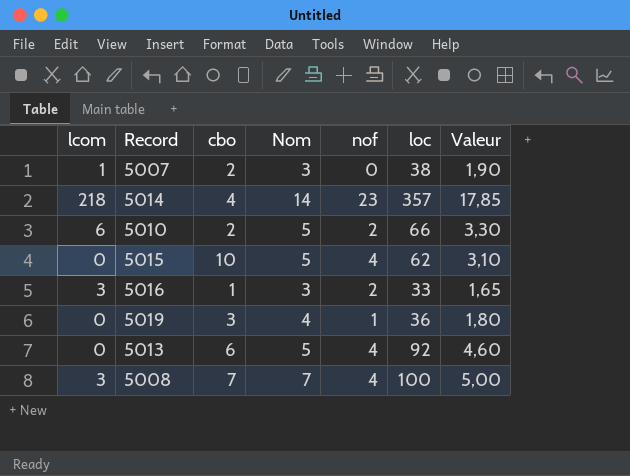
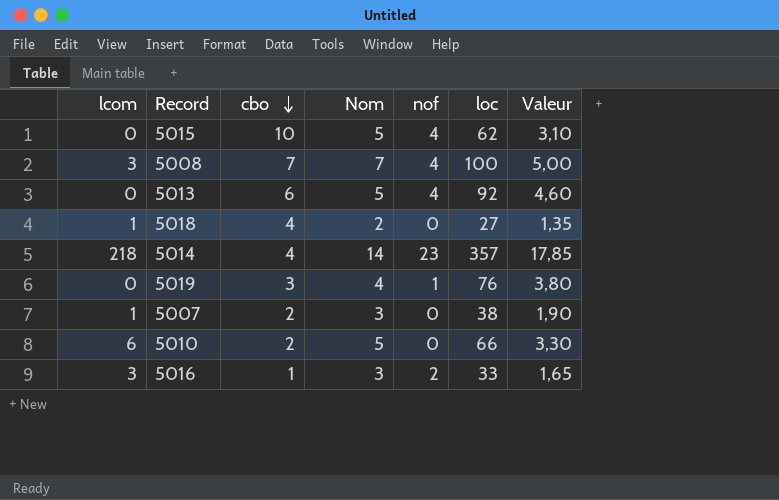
row order: none -> cbo descending
row 5018: none -> 1 | 4 | 2 | 0 | 27 | 1,35
5019 | loc: 36 -> 76
5019 | Valeur: 1,80 -> 3,80
5010 | nof: 2 -> 0

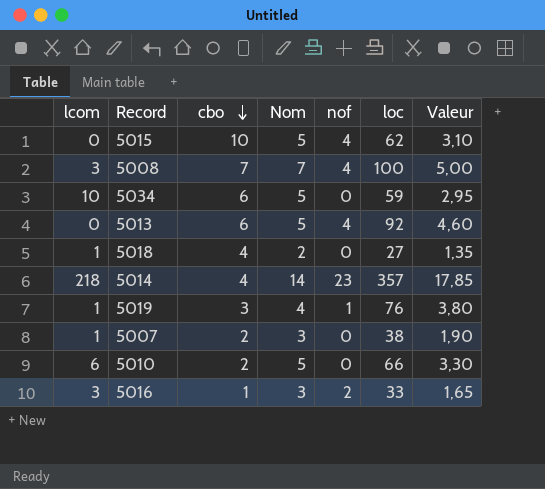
row 5034: none -> 10 | 6 | 5 | 0 | 59 | 2,95
5019 | lcom: 0 -> 1

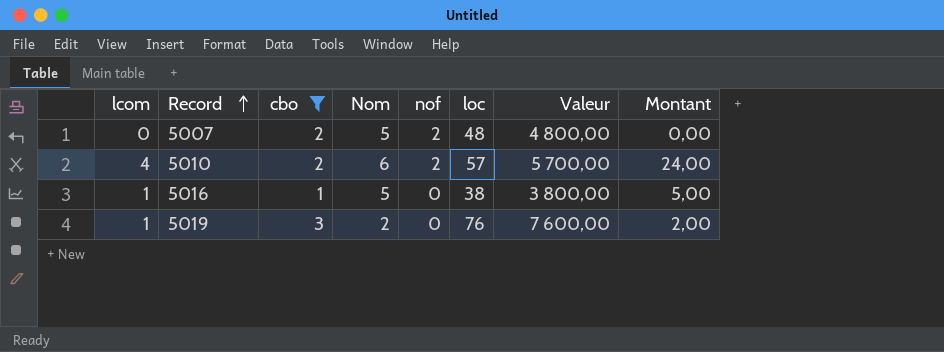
filter: none -> cbo <= 3
row order: cbo descending -> Record ascending
column Valeur | formula: [loc] * 0,05 -> [loc] * 100
column Montant | formula: none -> [lcom] * [Nom]
5007 | lcom: 1 -> 0
5007 | Nom: 3 -> 5
5007 | nof: 0 -> 2
5007 | loc: 38 -> 48
5010 | lcom: 6 -> 4
5010 | Nom: 5 -> 6
5010 | nof: 0 -> 2
5010 | loc: 66 -> 57
5016 | lcom: 3 -> 1
5016 | Nom: 3 -> 5
5016 | nof: 2 -> 0
5016 | loc: 33 -> 38
5019 | Nom: 4 -> 2
5019 | nof: 1 -> 0

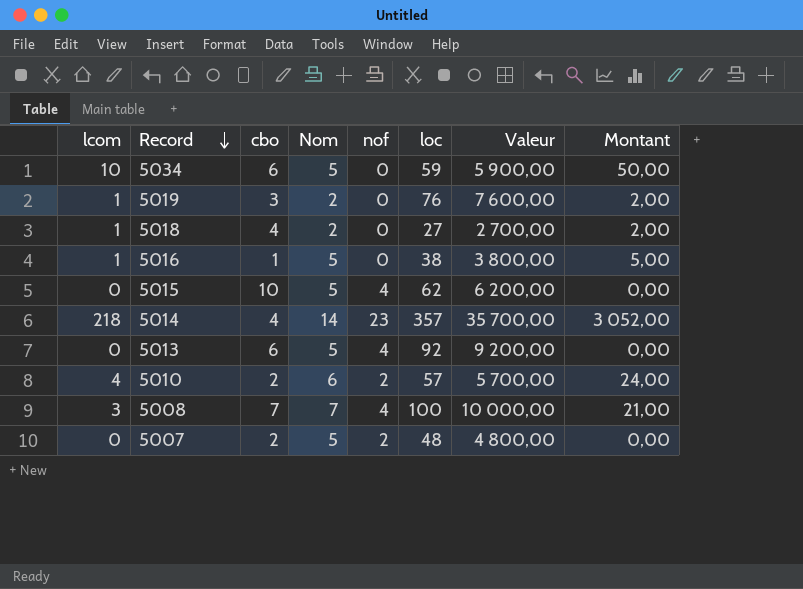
filter: cbo <= 3 -> none
row order: Record ascending -> Record descending

